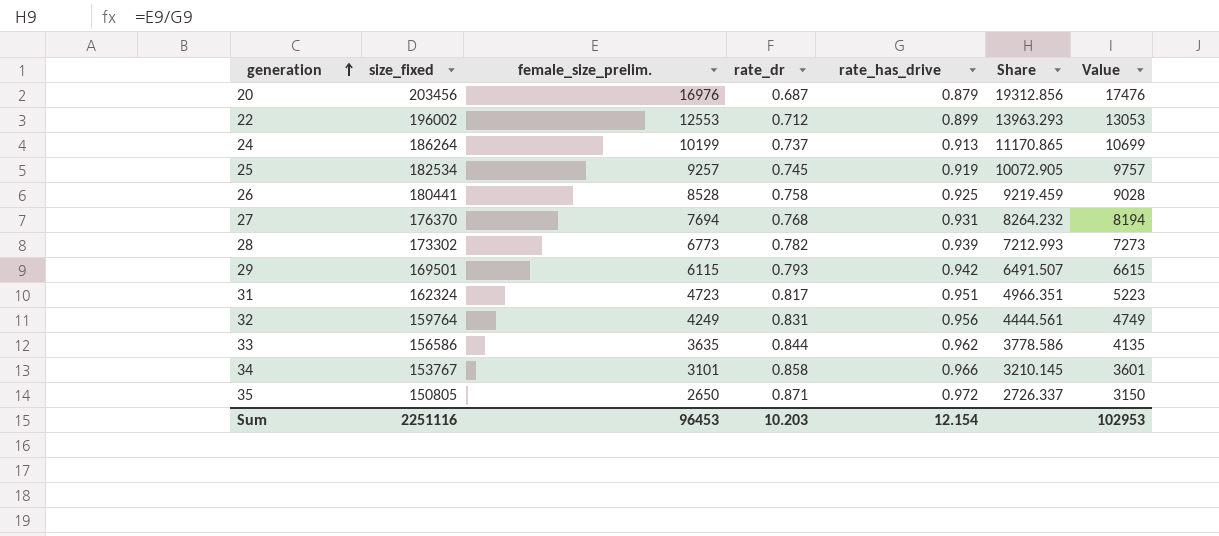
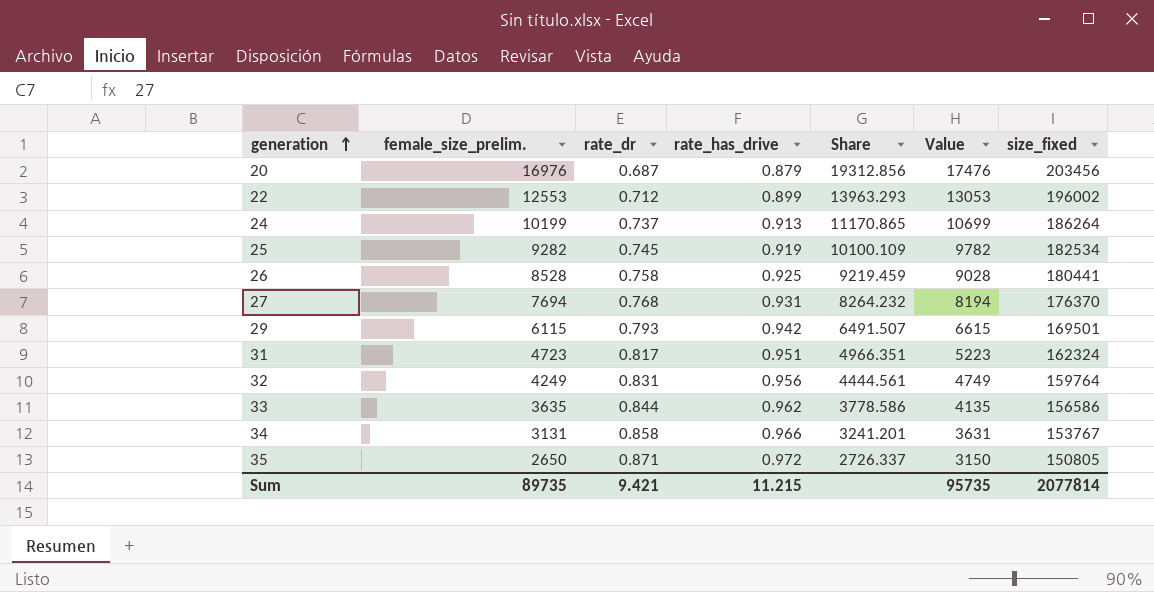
column size_fixed | position: 2 -> 7
row 28: 173302 | 6773 | 0.782 | 0.939 | 7212.993 | 7273 -> none
25 | female_size_prelim.: 9257 -> 9282
25 | Share: 10072.905 -> 10100.109
25 | Value: 9757 -> 9782
34 | female_size_prelim.: 3101 -> 3131
34 | Share: 3210.145 -> 3241.201
34 | Value: 3601 -> 3631
Sum | female_size_prelim.: 96453 -> 89735
Sum | rate_dr: 10.203 -> 9.421
Sum | rate_has_drive: 12.154 -> 11.215
Sum | Value: 102953 -> 95735
Sum | size_fixed: 2251116 -> 2077814

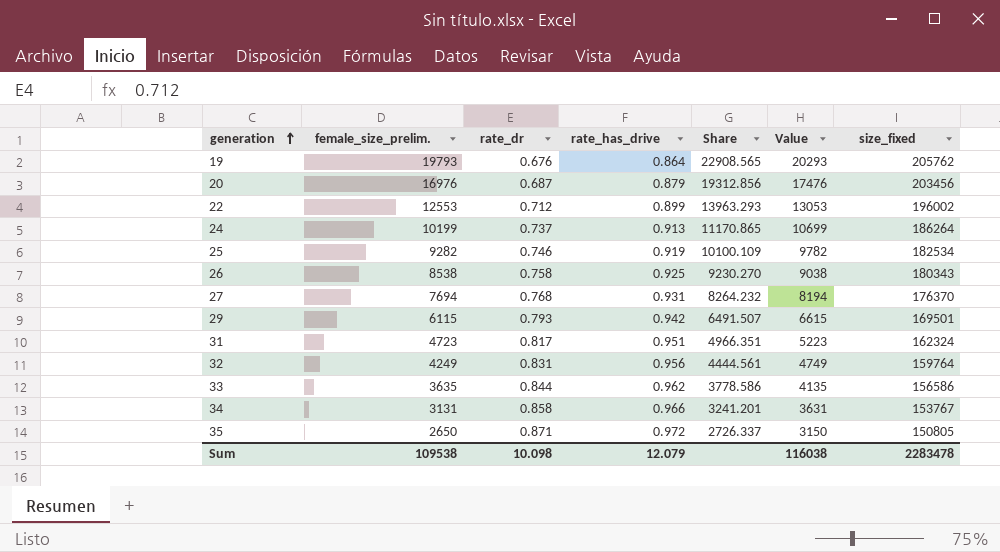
row 19: none -> 19793 | 0.676 | 0.864 | 22908.565 | 20293 | 205762
25 | rate_dr: 0.745 -> 0.746
26 | female_size_prelim.: 8528 -> 8538
26 | Share: 9219.459 -> 9230.270
26 | Value: 9028 -> 9038
26 | size_fixed: 180441 -> 180343
Sum | female_size_prelim.: 89735 -> 109538
Sum | rate_dr: 9.421 -> 10.098
Sum | rate_has_drive: 11.215 -> 12.079
Sum | Value: 95735 -> 116038
Sum | size_fixed: 2077814 -> 2283478

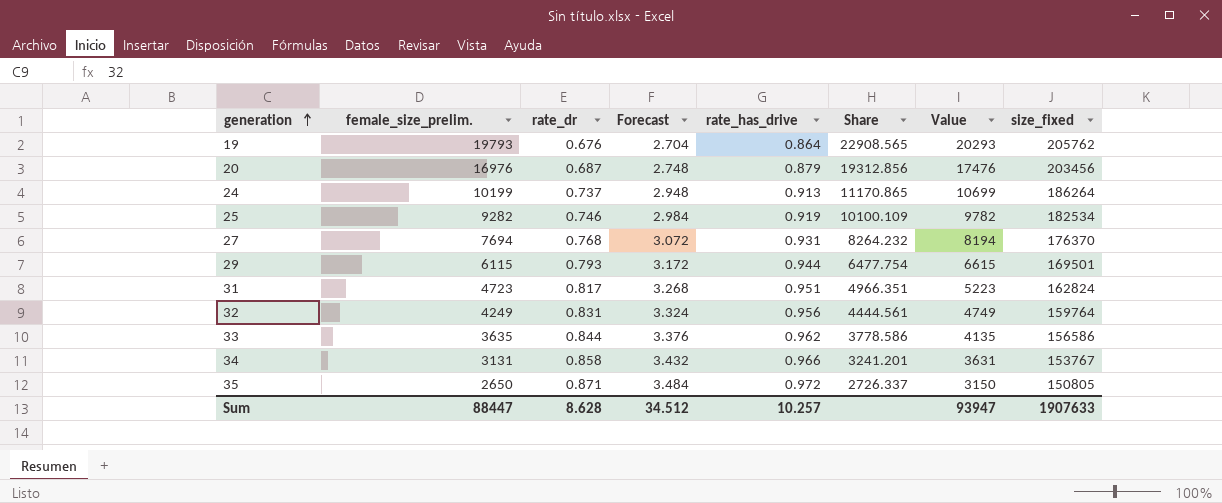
column Forecast | formula: none -> [rate_dr] * 4
row 22: 12553 | 0.712 | 0.899 | 13963.293 | 13053 | 196002 -> none
row 26: 8538 | 0.758 | 0.925 | 9230.270 | 9038 | 180343 -> none
29 | rate_has_drive: 0.942 -> 0.944
29 | Share: 6491.507 -> 6477.754
31 | size_fixed: 162324 -> 162824
Sum | female_size_prelim.: 109538 -> 88447
Sum | rate_dr: 10.098 -> 8.628
Sum | rate_has_drive: 12.079 -> 10.257
Sum | Value: 116038 -> 93947
Sum | size_fixed: 2283478 -> 1907633

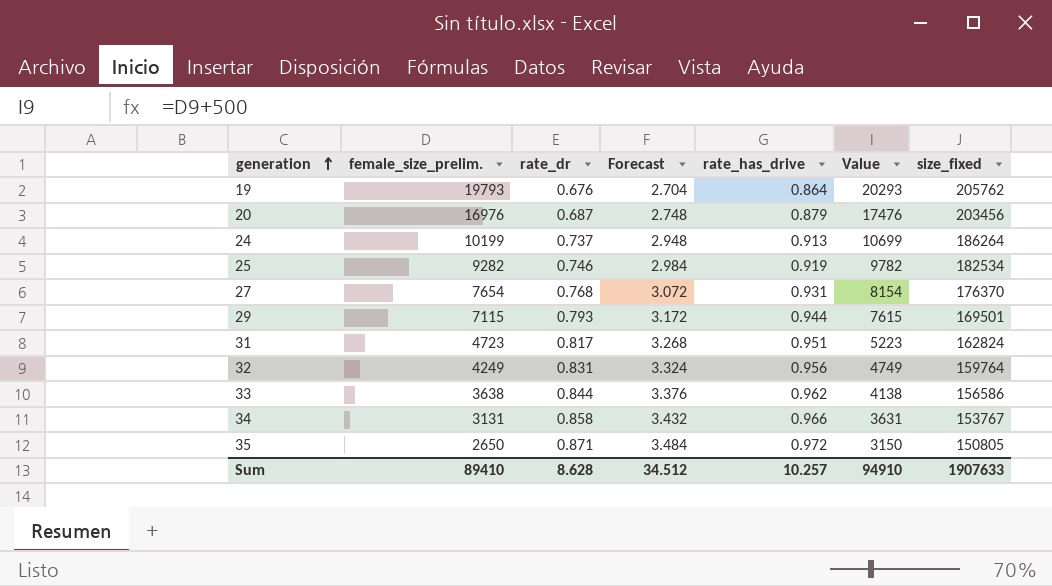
column Share | formula: [female_size_prelim.] / [rate_has_drive] -> none
27 | female_size_prelim.: 7694 -> 7654
27 | Value: 8194 -> 8154
29 | female_size_prelim.: 6115 -> 7115
29 | Value: 6615 -> 7615
33 | female_size_prelim.: 3635 -> 3638
33 | Value: 4135 -> 4138
Sum | female_size_prelim.: 88447 -> 89410
Sum | Value: 93947 -> 94910

